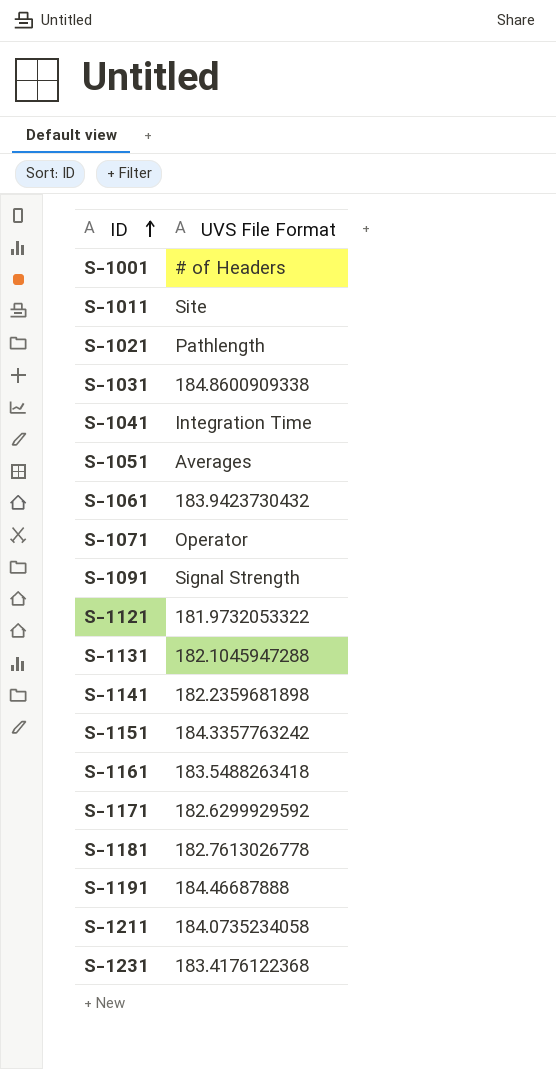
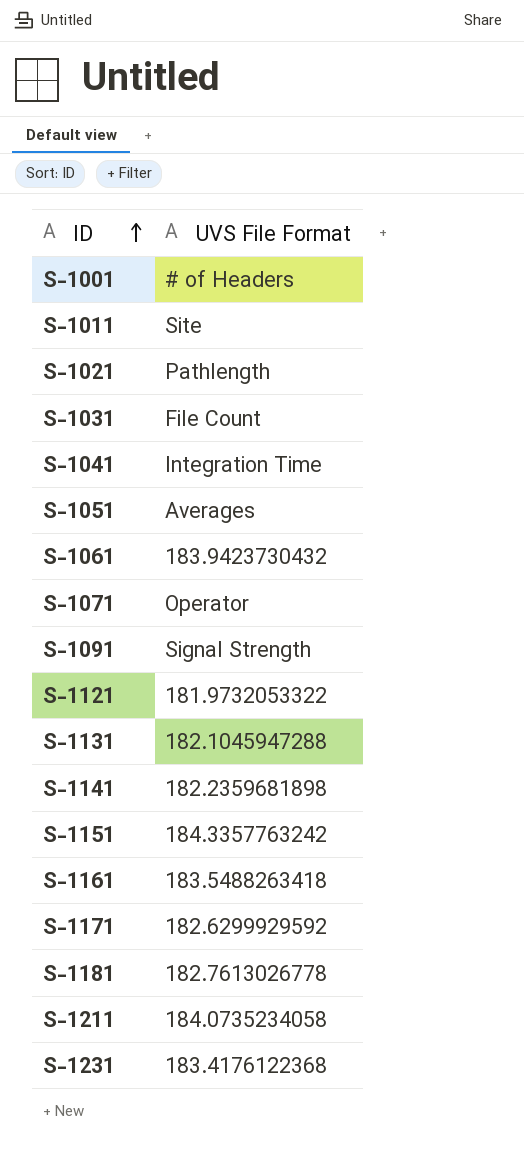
row S-1191: 184.46687888 -> none
S-1031 | UVS File Format: 184.8600909338 -> File Count

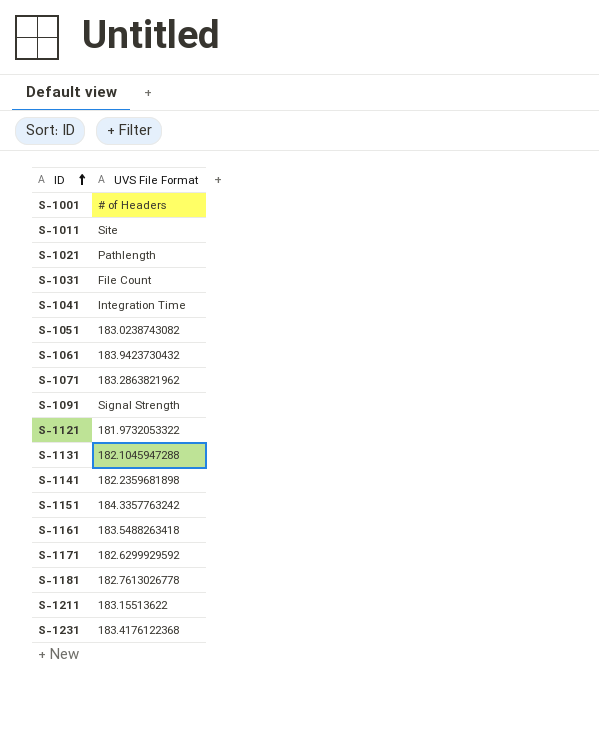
S-1051 | UVS File Format: Averages -> 183.0238743082
S-1071 | UVS File Format: Operator -> 183.2863821962
S-1211 | UVS File Format: 184.0735234058 -> 183.15513622

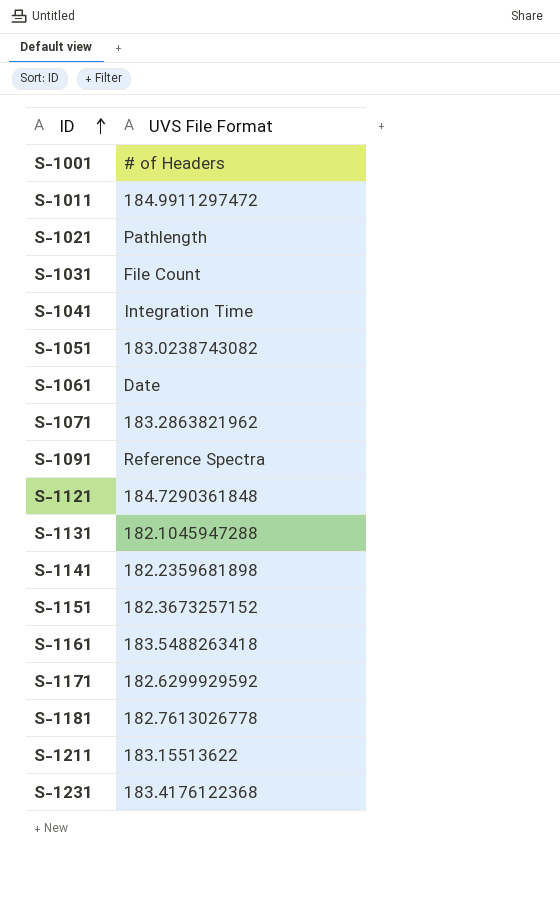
S-1011 | UVS File Format: Site -> 184.9911297472
S-1061 | UVS File Format: 183.9423730432 -> Date
S-1091 | UVS File Format: Signal Strength -> Reference Spectra
S-1121 | UVS File Format: 181.9732053322 -> 184.7290361848
S-1151 | UVS File Format: 184.3357763242 -> 182.3673257152

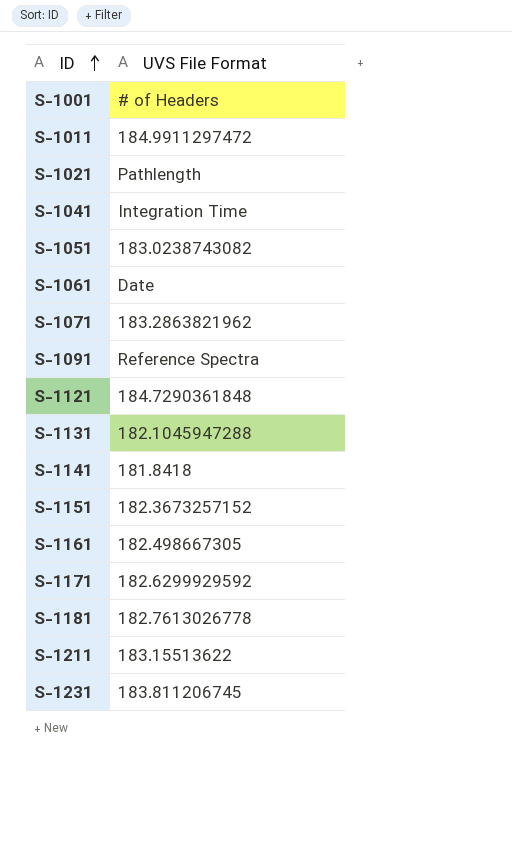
row S-1031: File Count -> none
S-1141 | UVS File Format: 182.2359681898 -> 181.8418
S-1161 | UVS File Format: 183.5488263418 -> 182.498667305
S-1231 | UVS File Format: 183.4176122368 -> 183.811206745

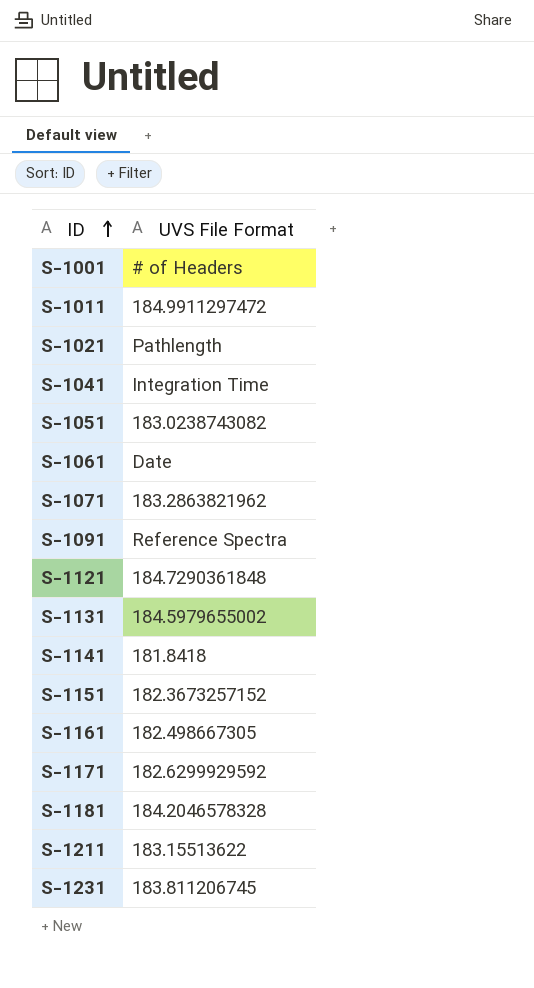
S-1131 | UVS File Format: 182.1045947288 -> 184.5979655002
S-1181 | UVS File Format: 182.7613026778 -> 184.2046578328

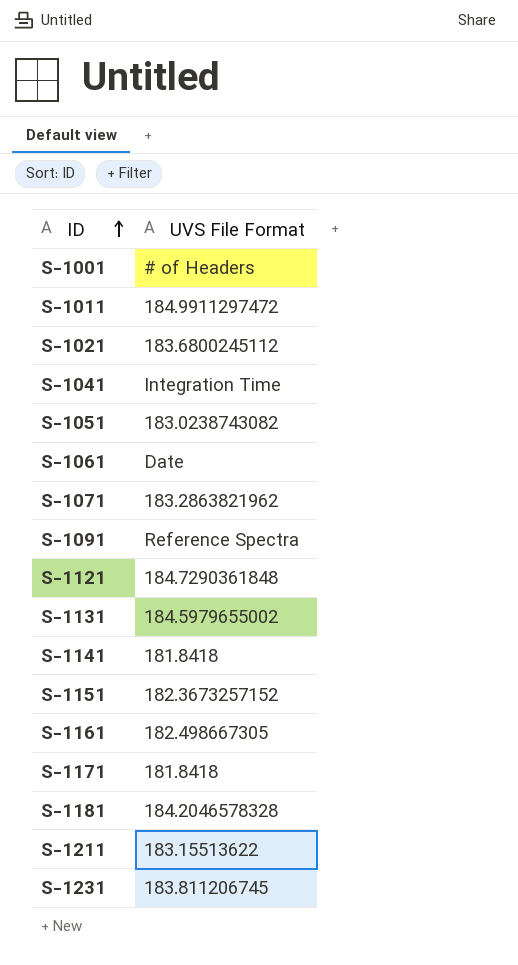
S-1021 | UVS File Format: Pathlength -> 183.6800245112
S-1171 | UVS File Format: 182.6299929592 -> 181.8418

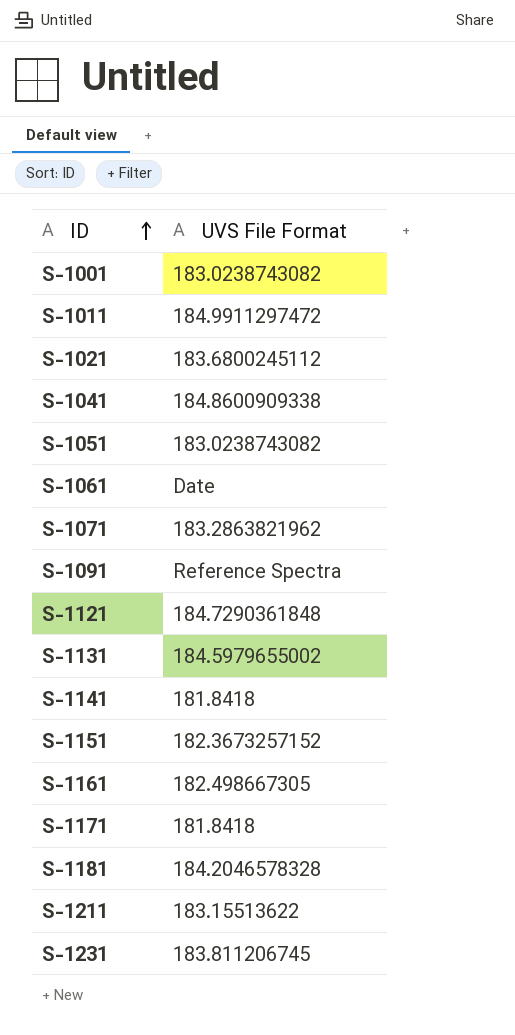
S-1001 | UVS File Format: # of Headers -> 183.0238743082
S-1041 | UVS File Format: Integration Time -> 184.8600909338

